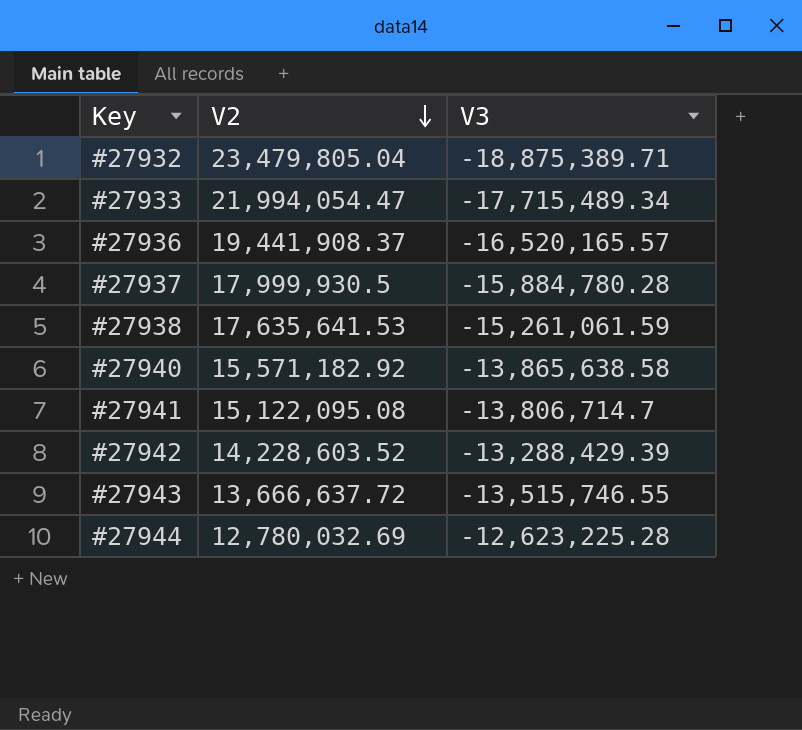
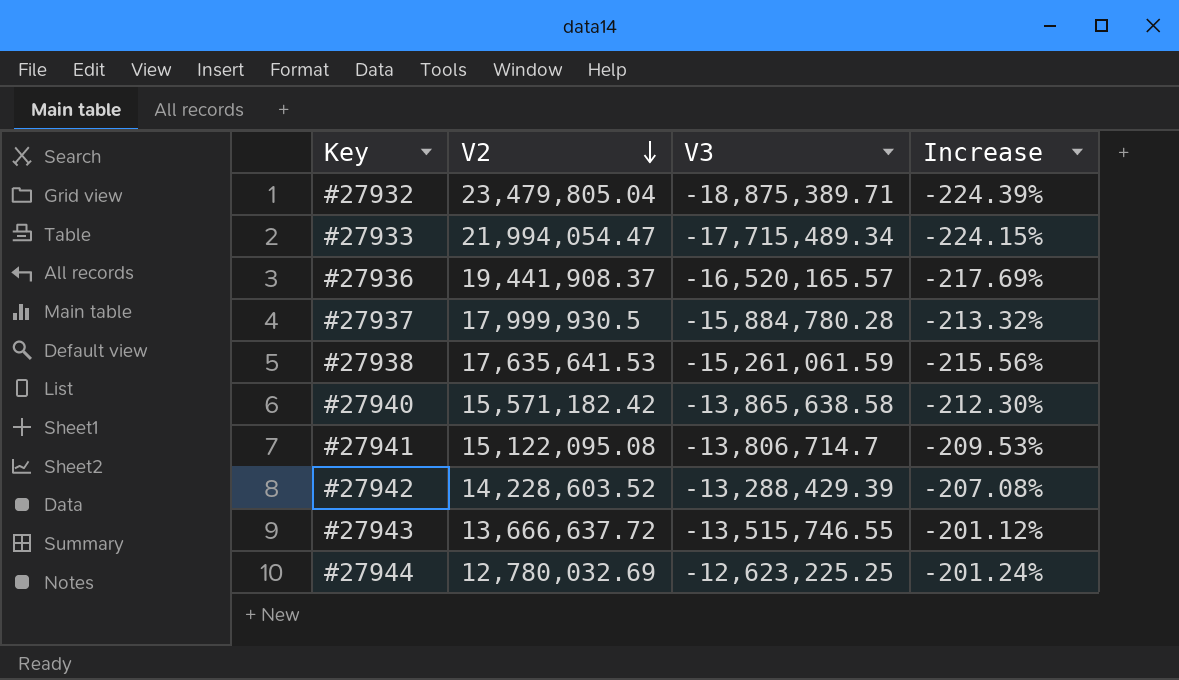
column Increase | formula: none -> ([V2] - [V3]) / [V3]
#27940 | V2: 15,571,182.92 -> 15,571,182.42
#27944 | V3: -12,623,225.28 -> -12,623,225.25

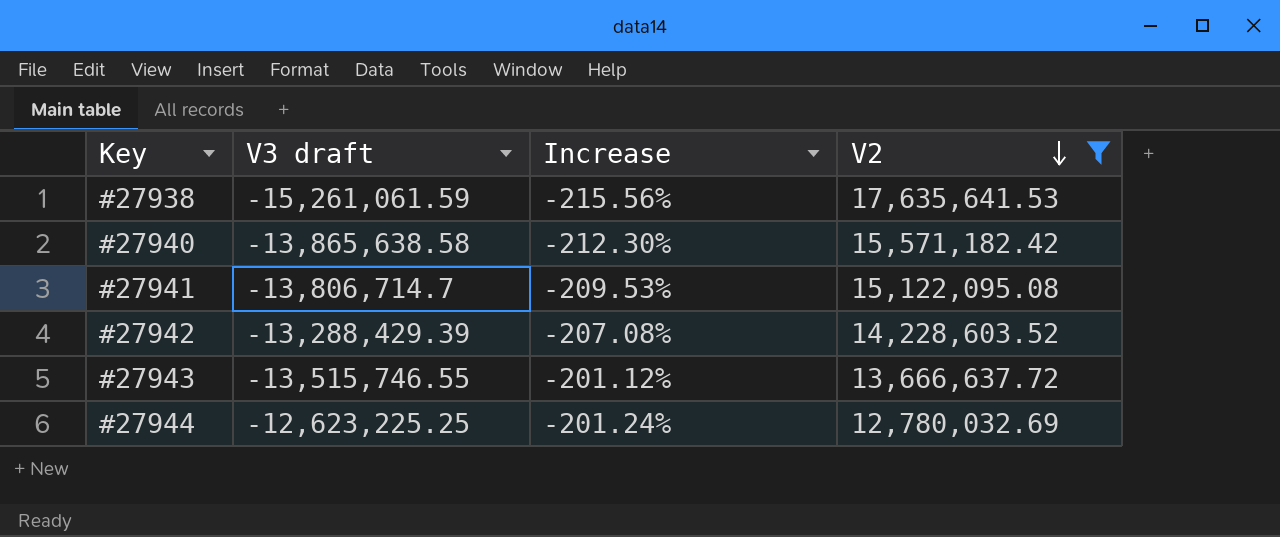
filter: none -> V2 <= 17,635,641.53
column name: V3 -> V3 draft
column V2 | position: 2 -> 4

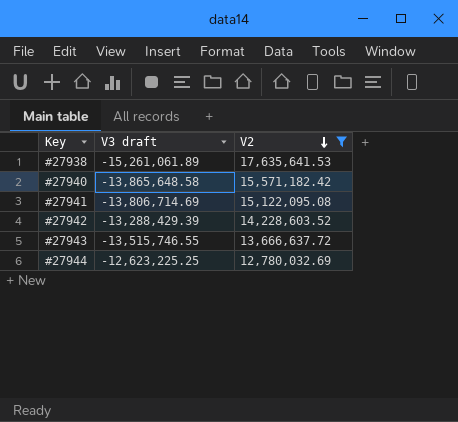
column Increase | formula: ([V2] - [V3 draft]) / [V3 draft] -> none
#27938 | V3 draft: -15,261,061.59 -> -15,261,061.89
#27940 | V3 draft: -13,865,638.58 -> -13,865,648.58
#27941 | V3 draft: -13,806,714.7 -> -13,806,714.69

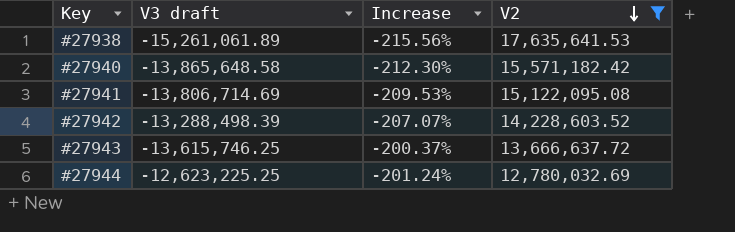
column Increase | formula: none -> ([V2] - [V3 draft]) / [V3 draft]
#27942 | V3 draft: -13,288,429.39 -> -13,288,498.39
#27943 | V3 draft: -13,515,746.55 -> -13,615,746.25

